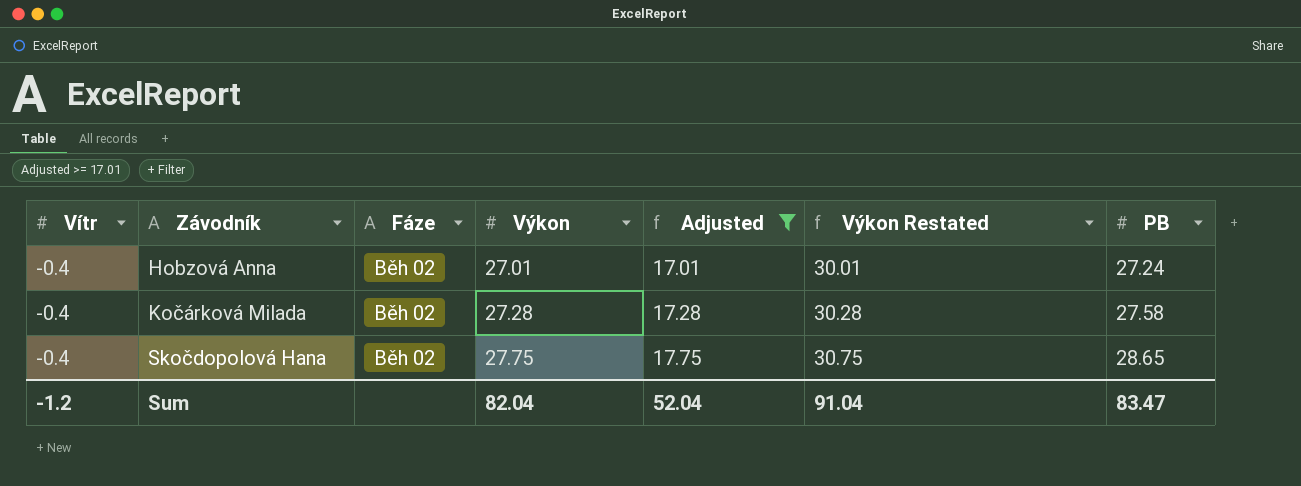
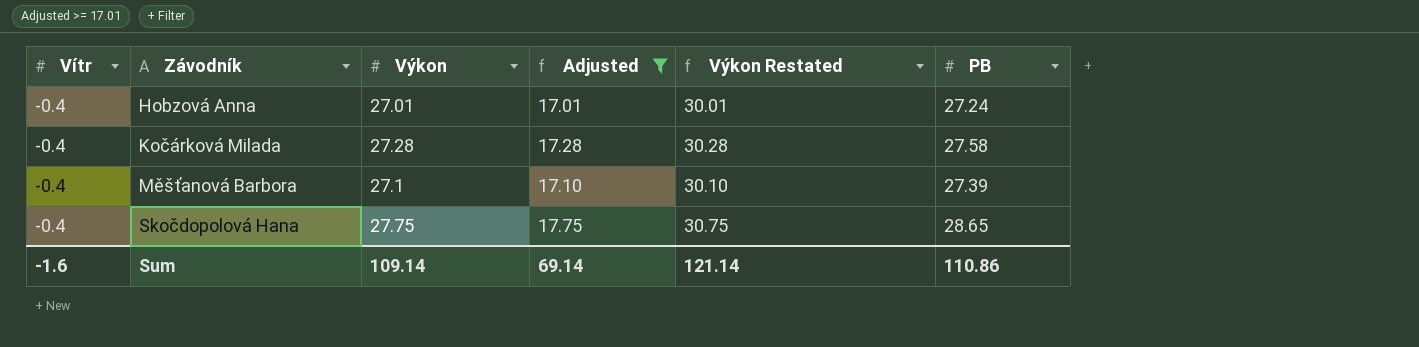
column Fáze | position: 3 -> none
row Měšťanová Barbora: none -> -0.4 | 27.1 | 17.10 | 30.10 | 27.39
Sum | Vítr: -1.2 -> -1.6
Sum | Výkon: 82.04 -> 109.14
Sum | Adjusted: 52.04 -> 69.14
Sum | Výkon Restated: 91.04 -> 121.14
Sum | PB: 83.47 -> 110.86

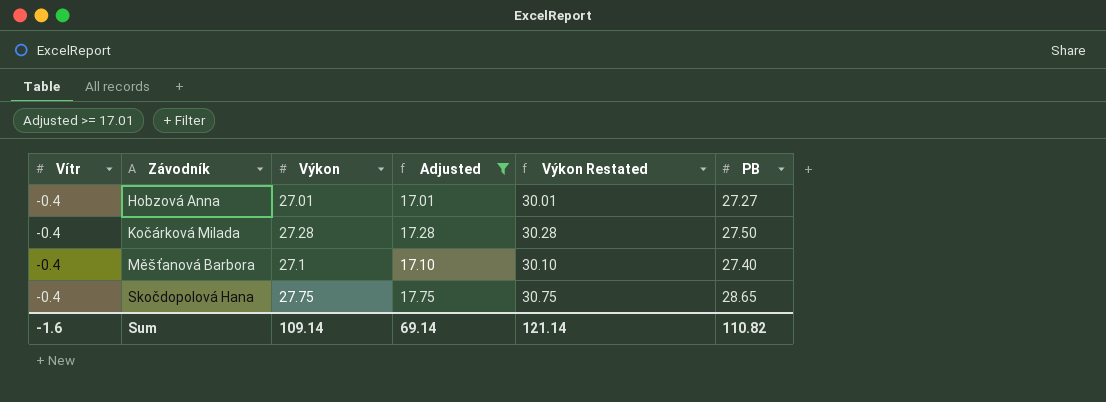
Hobzová Anna | PB: 27.24 -> 27.27
Kočárková Milada | PB: 27.58 -> 27.50
Měšťanová Barbora | PB: 27.39 -> 27.40
Sum | PB: 110.86 -> 110.82

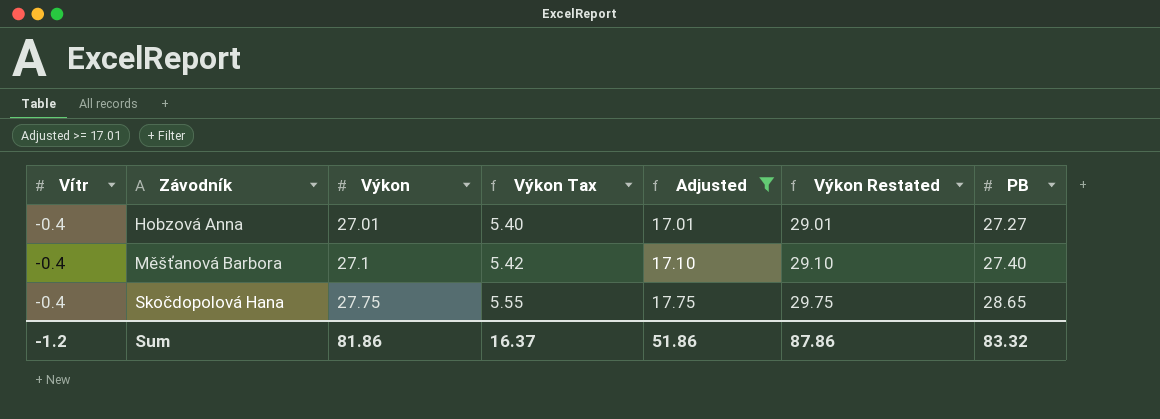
column Výkon Tax | formula: none -> [Výkon] * 0.2
column Výkon Restated | formula: [Výkon] + 3 -> [Výkon] + 2
row Kočárková Milada: -0.4 | 27.28 | 17.28 | 30.28 | 27.50 -> none
Sum | Vítr: -1.6 -> -1.2
Sum | Výkon: 109.14 -> 81.86
Sum | Adjusted: 69.14 -> 51.86
Sum | Výkon Restated: 121.14 -> 87.86
Sum | PB: 110.82 -> 83.32

